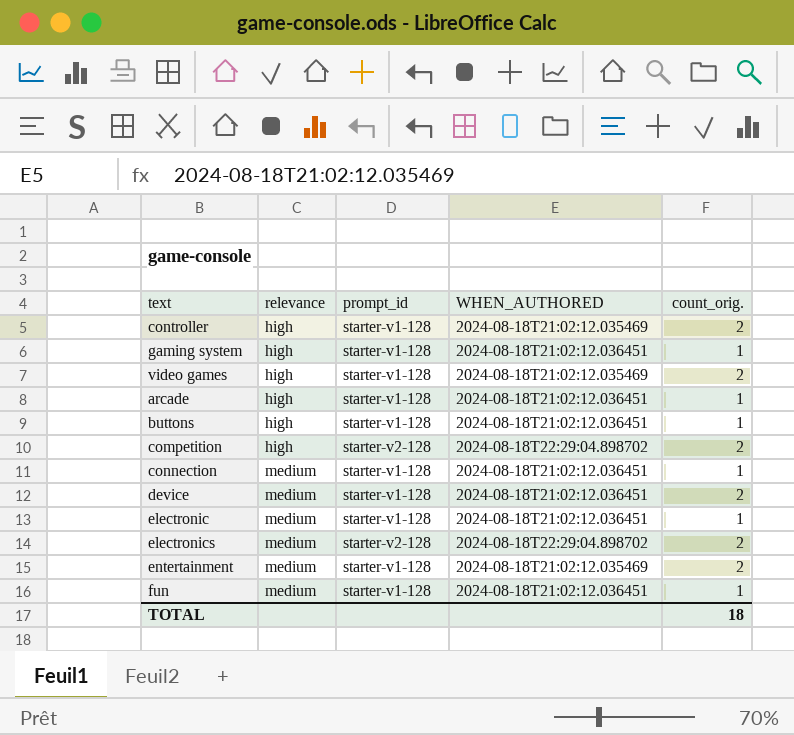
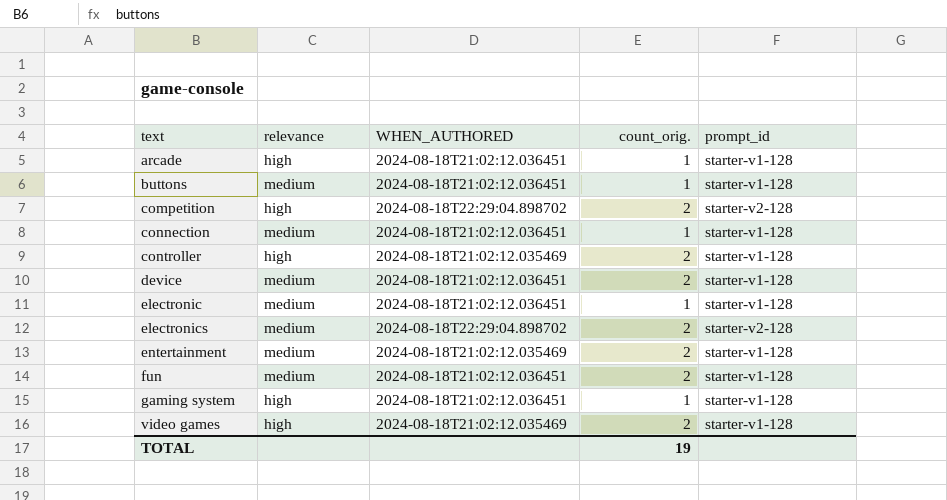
row order: relevance ascending -> text ascending
column prompt_id | position: 3 -> 5
buttons | relevance: high -> medium
fun | count_orig.: 1 -> 2
TOTAL | count_orig.: 18 -> 19

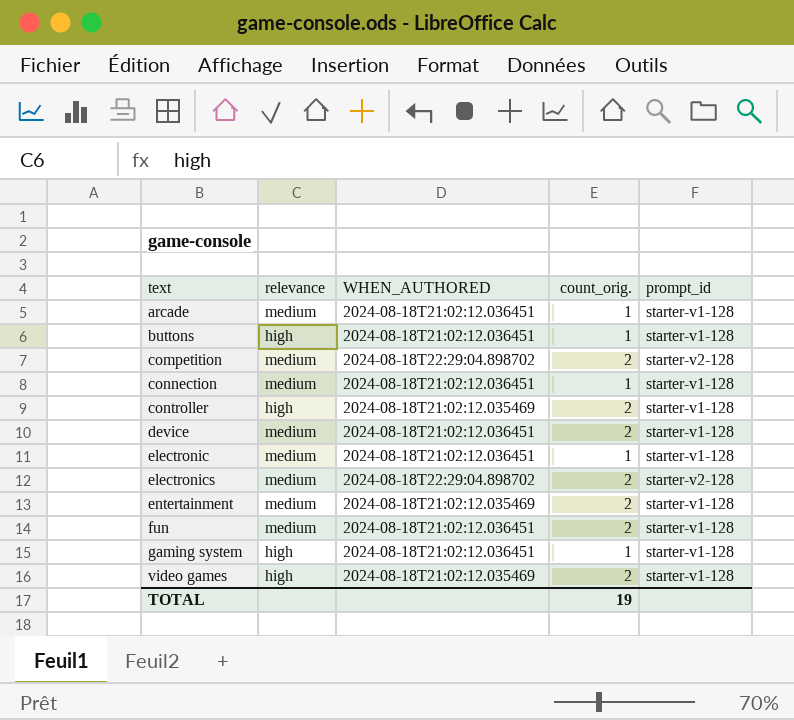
arcade | relevance: high -> medium
buttons | relevance: medium -> high
competition | relevance: high -> medium

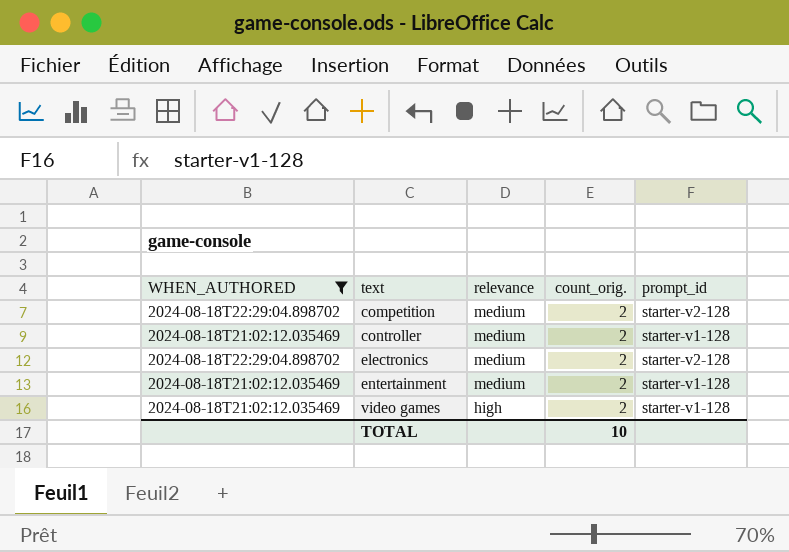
filter: none -> WHEN_AUTHORED != 2024-08-18T21:02:12.036451
column WHEN_AUTHORED | position: 3 -> 1
controller | relevance: high -> medium
TOTAL | count_orig.: 19 -> 10

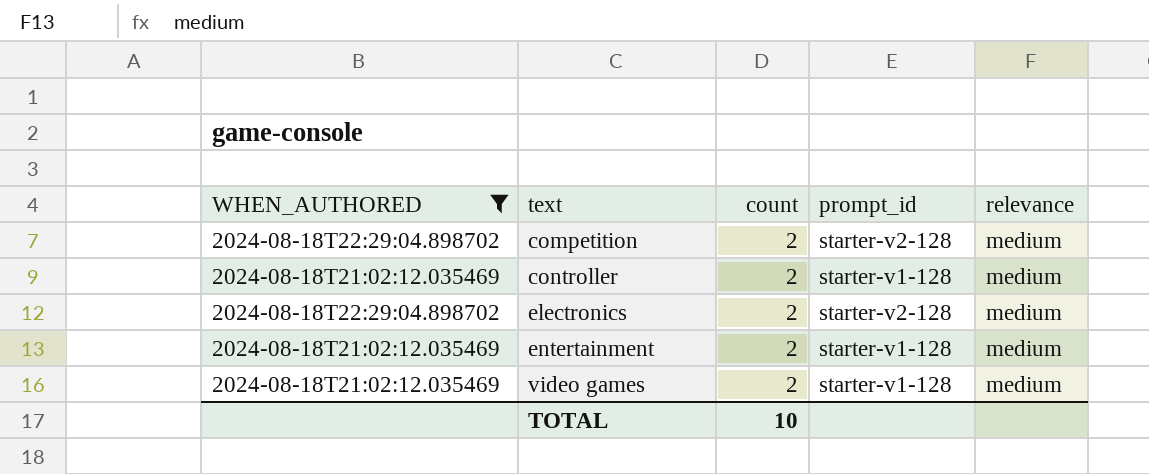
column name: count_orig. -> count
column relevance | position: 3 -> 5
video games | relevance: high -> medium

